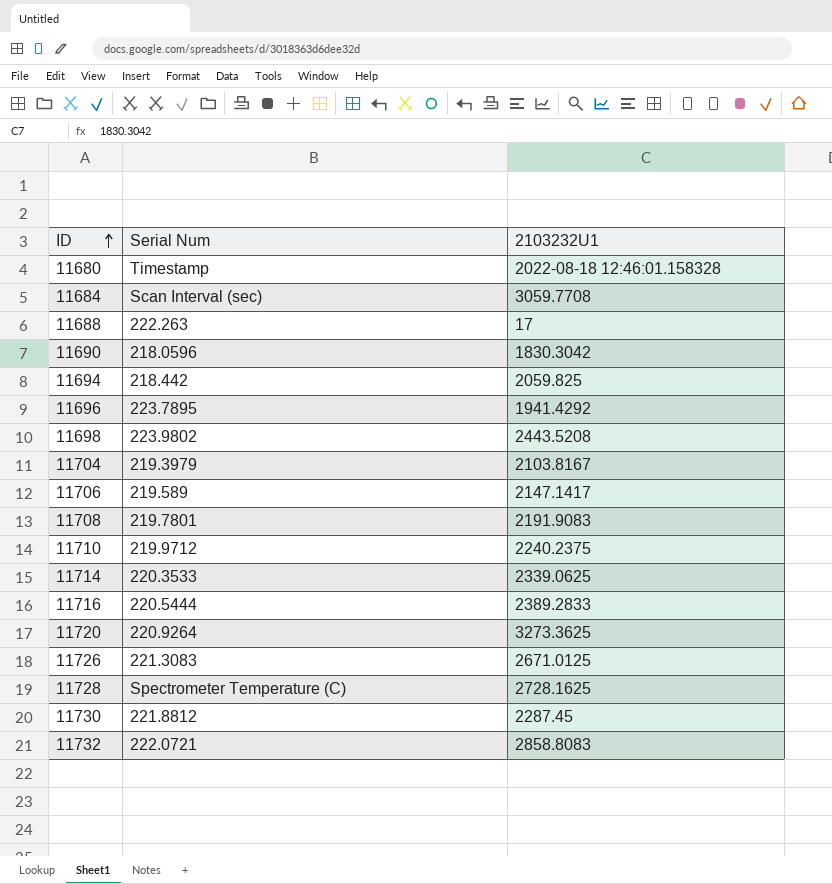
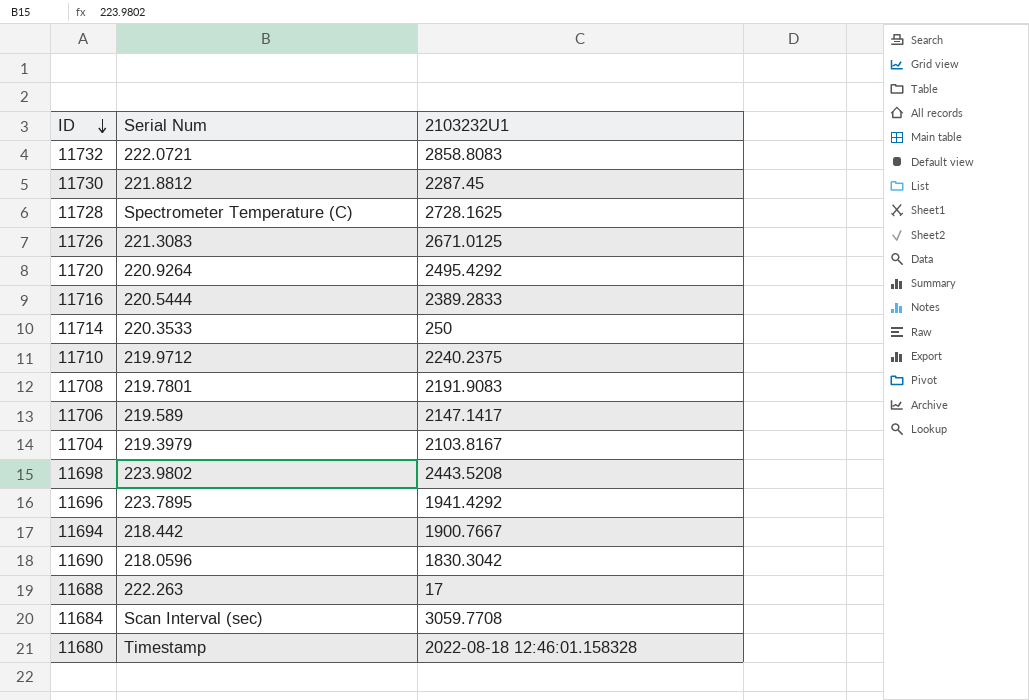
row order: ID ascending -> ID descending
11720 | 2103232U1: 3273.3625 -> 2495.4292
11714 | 2103232U1: 2339.0625 -> 250
11694 | 2103232U1: 2059.825 -> 1900.7667

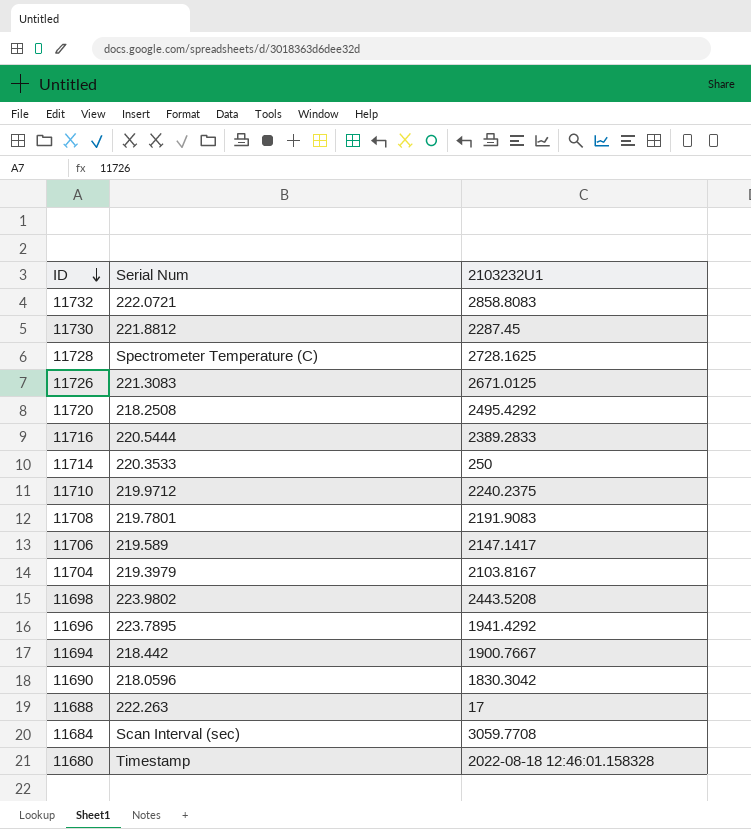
11720 | Serial Num: 220.9264 -> 218.2508

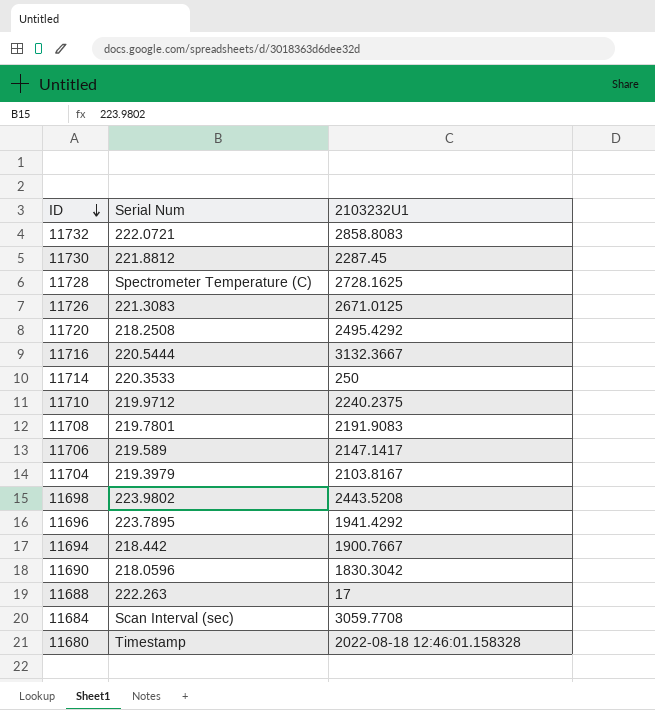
11716 | 2103232U1: 2389.2833 -> 3132.3667

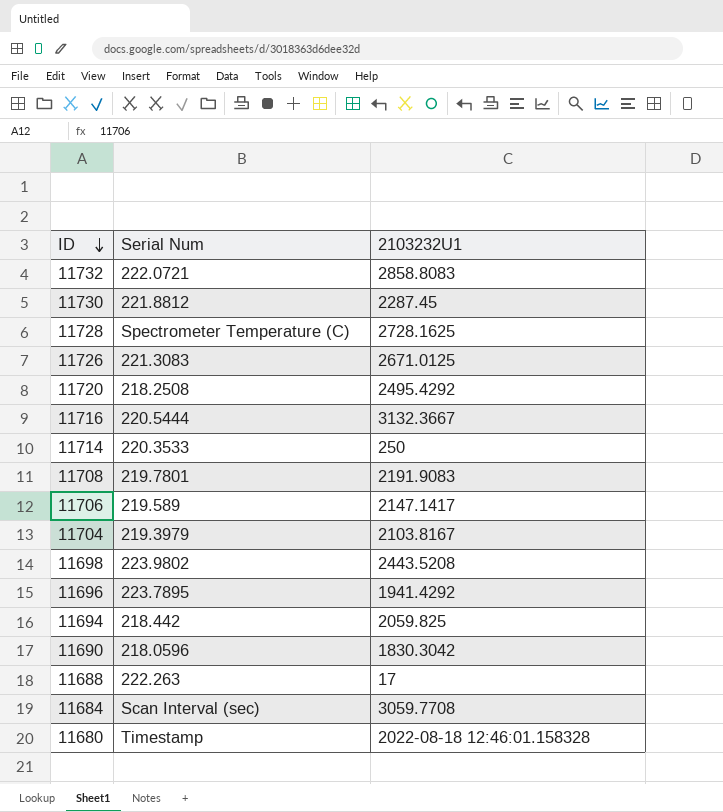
row 11710: 219.9712 | 2240.2375 -> none
11694 | 2103232U1: 1900.7667 -> 2059.825

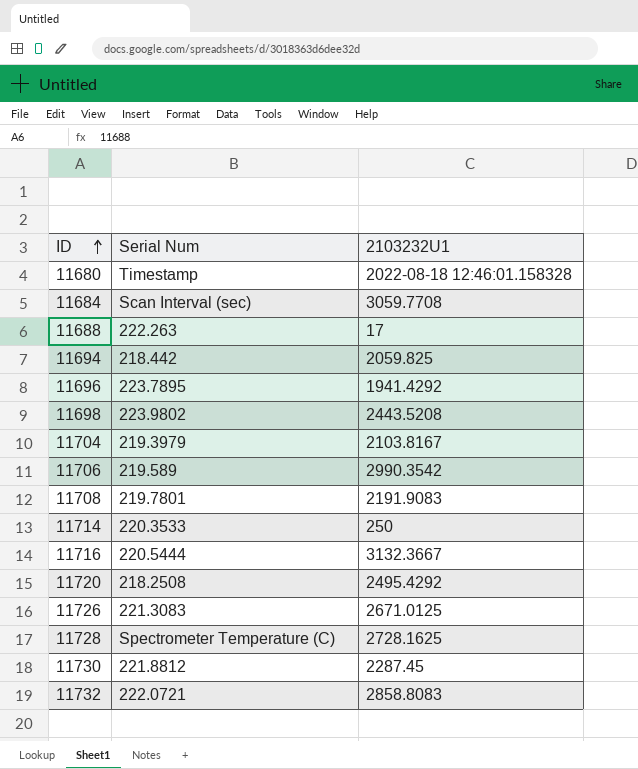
row order: ID descending -> ID ascending
row 11690: 218.0596 | 1830.3042 -> none
11706 | 2103232U1: 2147.1417 -> 2990.3542

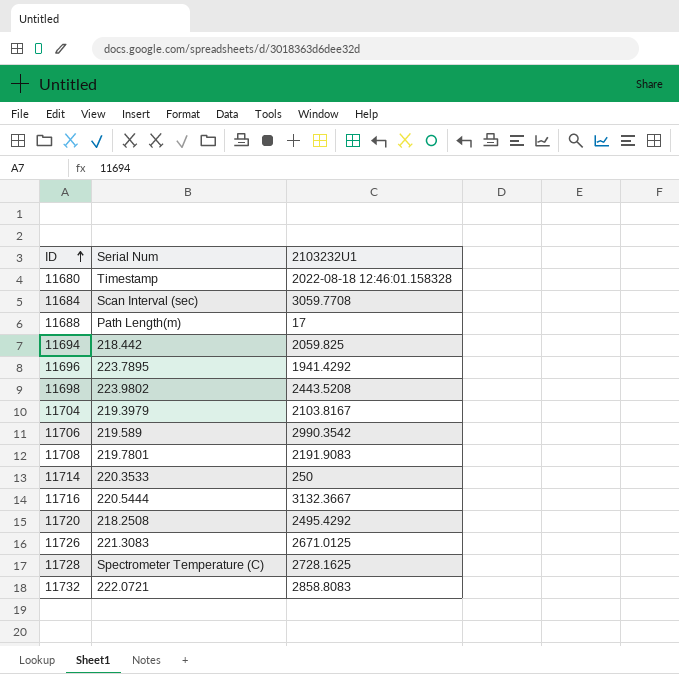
row 11730: 221.8812 | 2287.45 -> none
11688 | Serial Num: 222.263 -> Path Length(m)

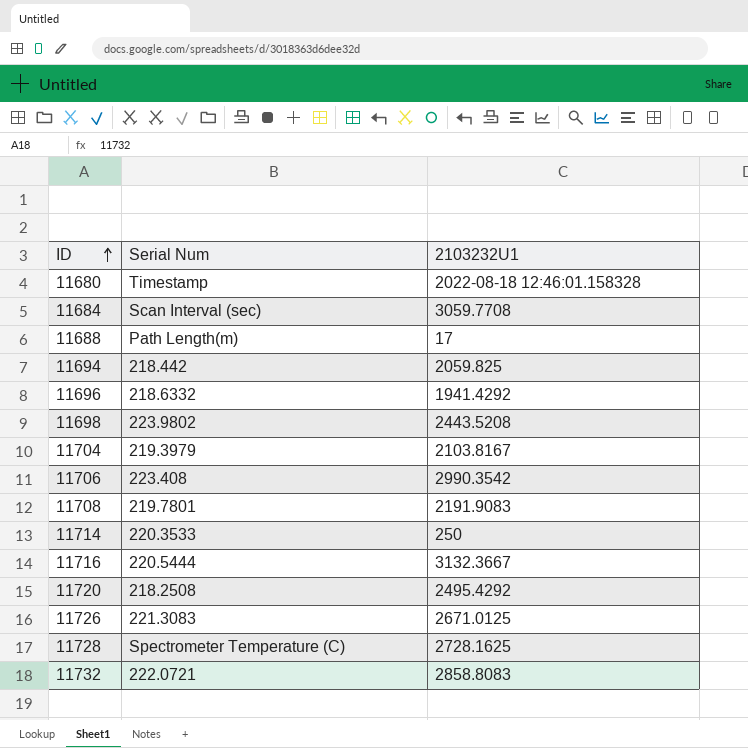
11696 | Serial Num: 223.7895 -> 218.6332
11706 | Serial Num: 219.589 -> 223.408

